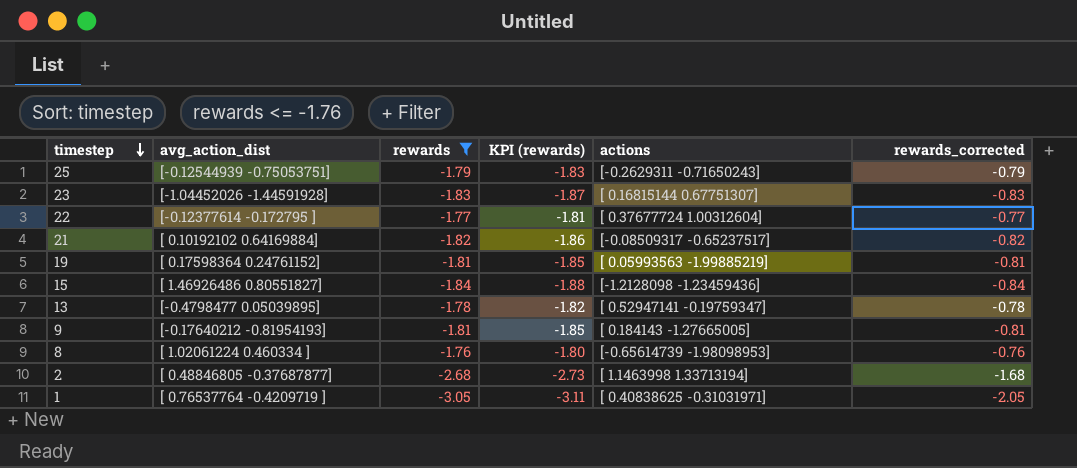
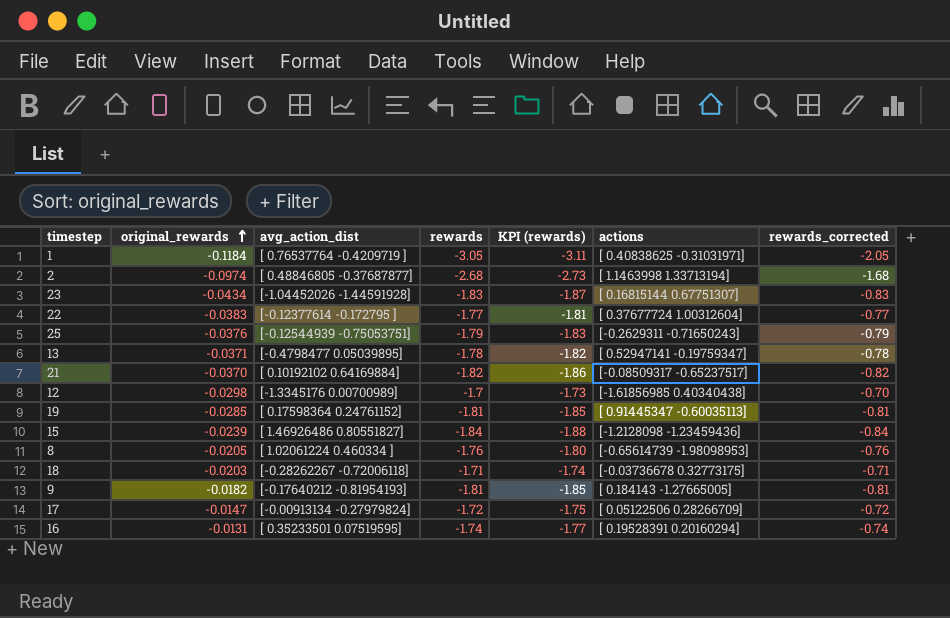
filter: rewards <= -1.76 -> none
row order: timestep descending -> original_rewards ascending
column original_rewards | position: none -> 2
19 | actions: [ 0.05993563 -1.99885219] -> [ 0.91445347 -0.60035113]

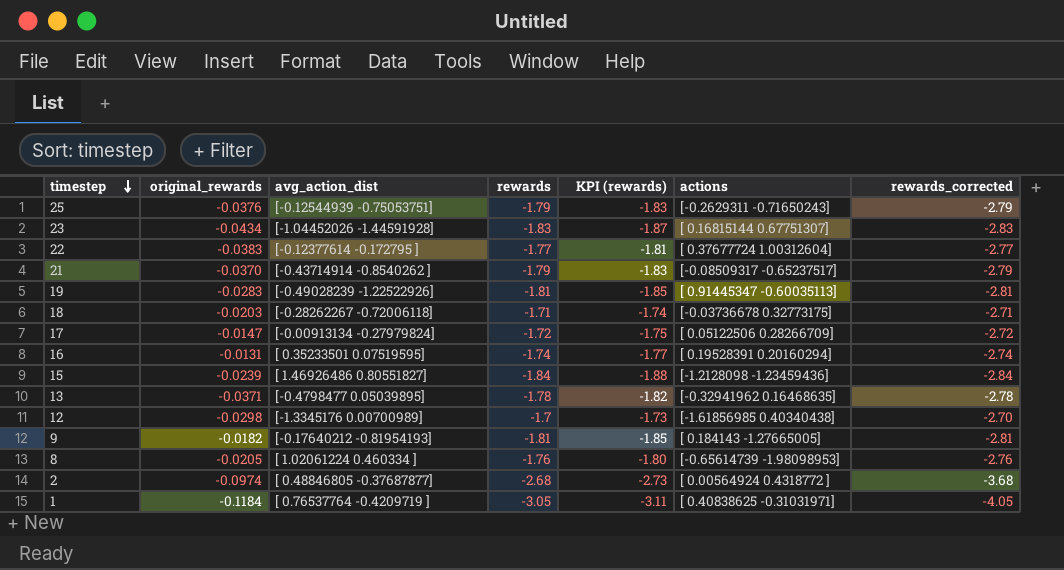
row order: original_rewards ascending -> timestep descending
column rewards_corrected | formula: [rewards] + 1 -> [rewards] - 1
21 | avg_action_dist: [ 0.10192102 0.64169884] -> [-0.43714914 -0.8540262 ]
21 | rewards: -1.82 -> -1.79
21 | KPI (rewards): -1.86 -> -1.83
19 | original_rewards: -0.0285 -> -0.0283
19 | avg_action_dist: [ 0.17598364 0.24761152] -> [-0.49028239 -1.22522926]
13 | actions: [ 0.52947141 -0.19759347] -> [-0.32941962 0.16468635]
2 | actions: [ 1.1463998 1.33713194] -> [ 0.00564924 0.4318772 ]

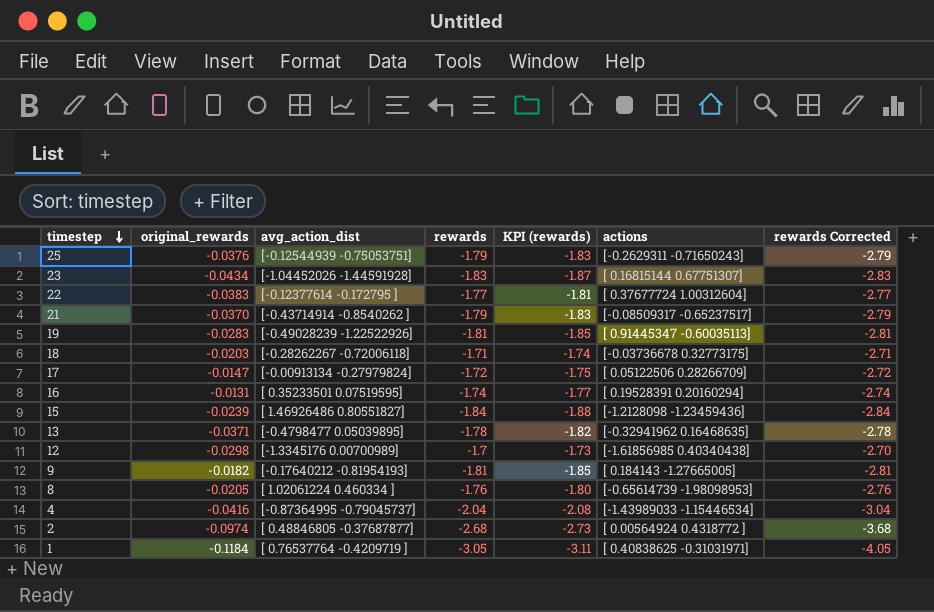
column name: rewards_corrected -> rewards Corrected
row 4: none -> -0.0416 | [-0.87364995 -0.79045737] | -2.04 | -2.08 | [-1.43989033 -1.15446534] | -3.04

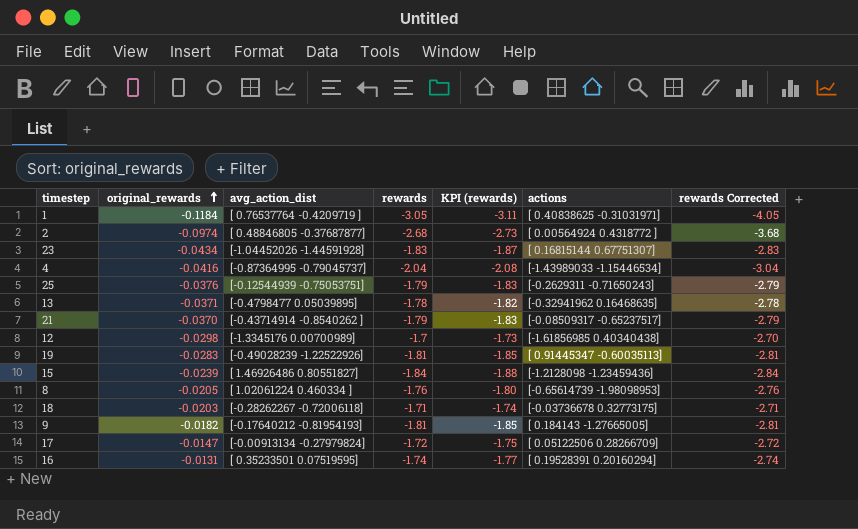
row order: timestep descending -> original_rewards ascending
row 22: -0.0383 | [-0.12377614 -0.172795 ] | -1.77 | -1.81 | [ 0.37677724 1.00312604] | -2.77 -> none

